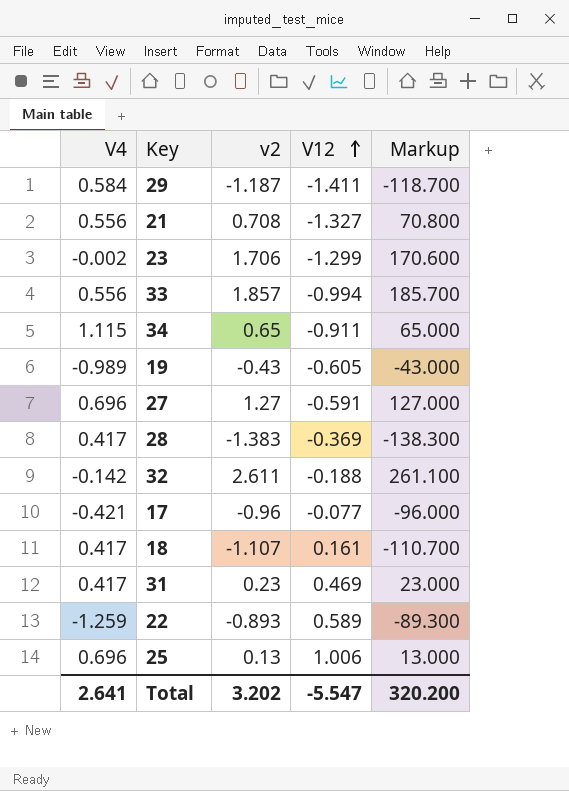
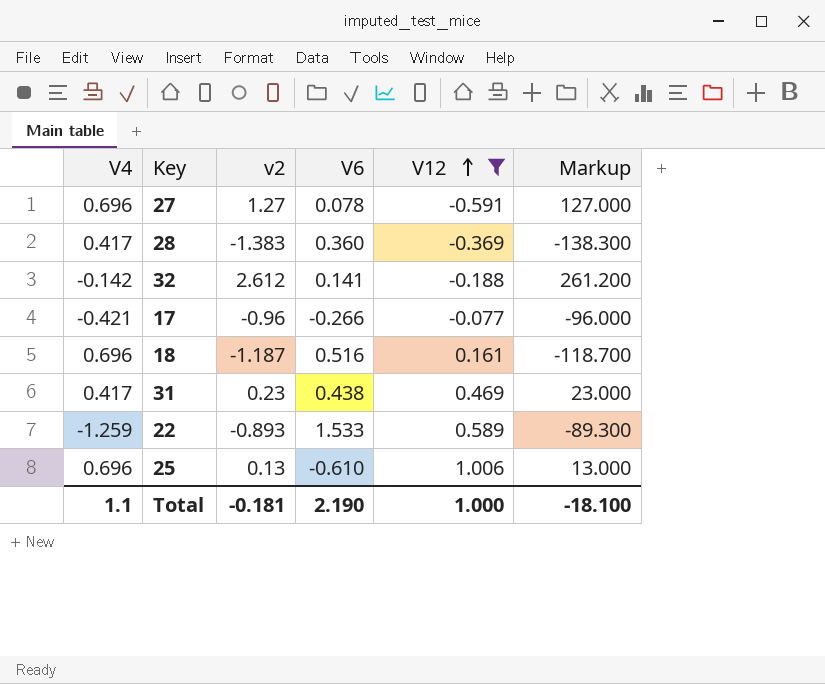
filter: none -> V12 >= -0.591
column V6 | position: none -> 4
32 | v2: 2.611 -> 2.612
32 | Markup: 261.100 -> 261.200
18 | V4: 0.417 -> 0.696
18 | v2: -1.107 -> -1.187
18 | Markup: -110.700 -> -118.700
Total | V4: 2.641 -> 1.1
Total | v2: 3.202 -> -0.181
Total | V12: -5.547 -> 1.000
Total | Markup: 320.200 -> -18.100

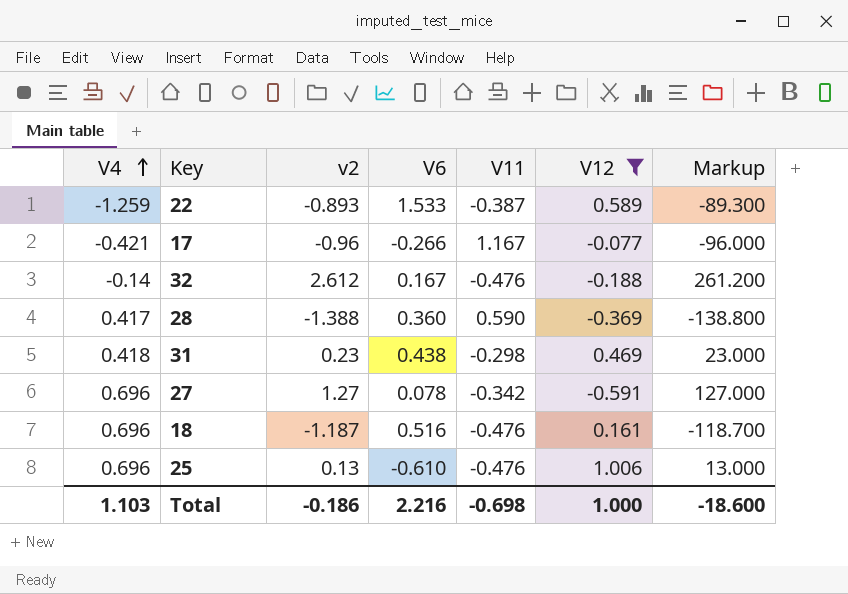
row order: V12 ascending -> V4 ascending
column V11 | position: none -> 5
32 | V4: -0.142 -> -0.14
32 | V6: 0.141 -> 0.167
28 | v2: -1.383 -> -1.388
28 | Markup: -138.300 -> -138.800
31 | V4: 0.417 -> 0.418
Total | V4: 1.1 -> 1.103
Total | v2: -0.181 -> -0.186
Total | V6: 2.190 -> 2.216
Total | Markup: -18.100 -> -18.600

